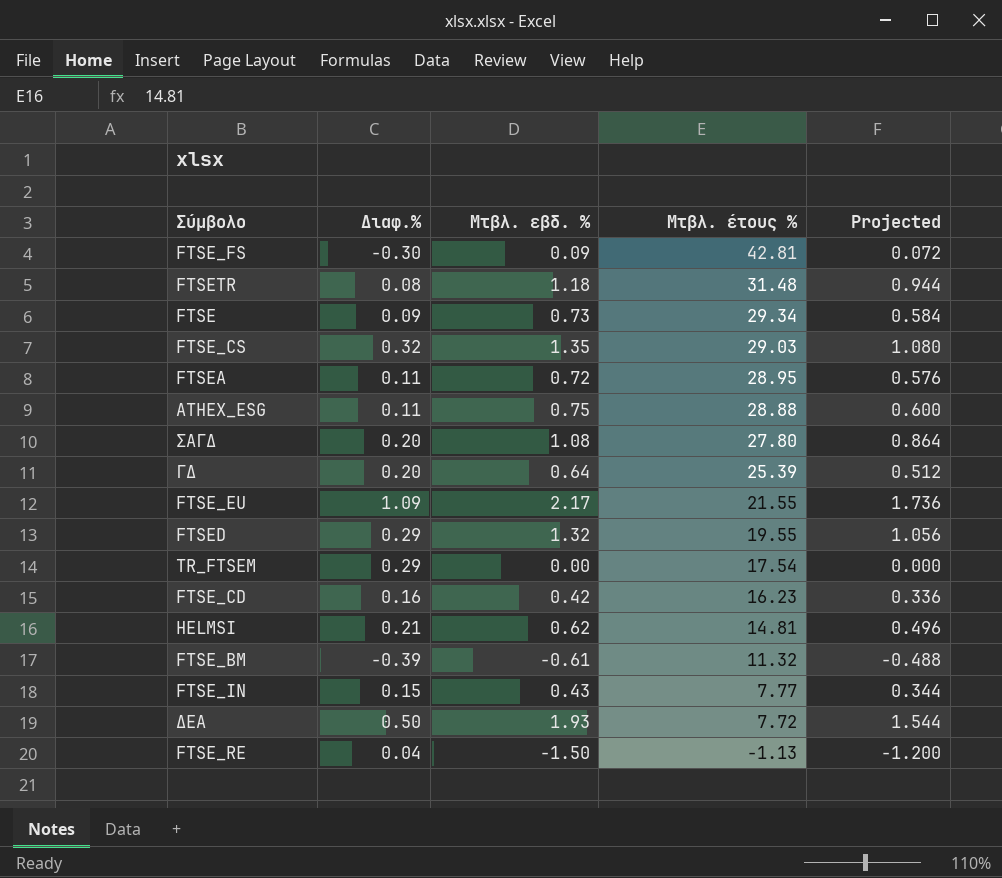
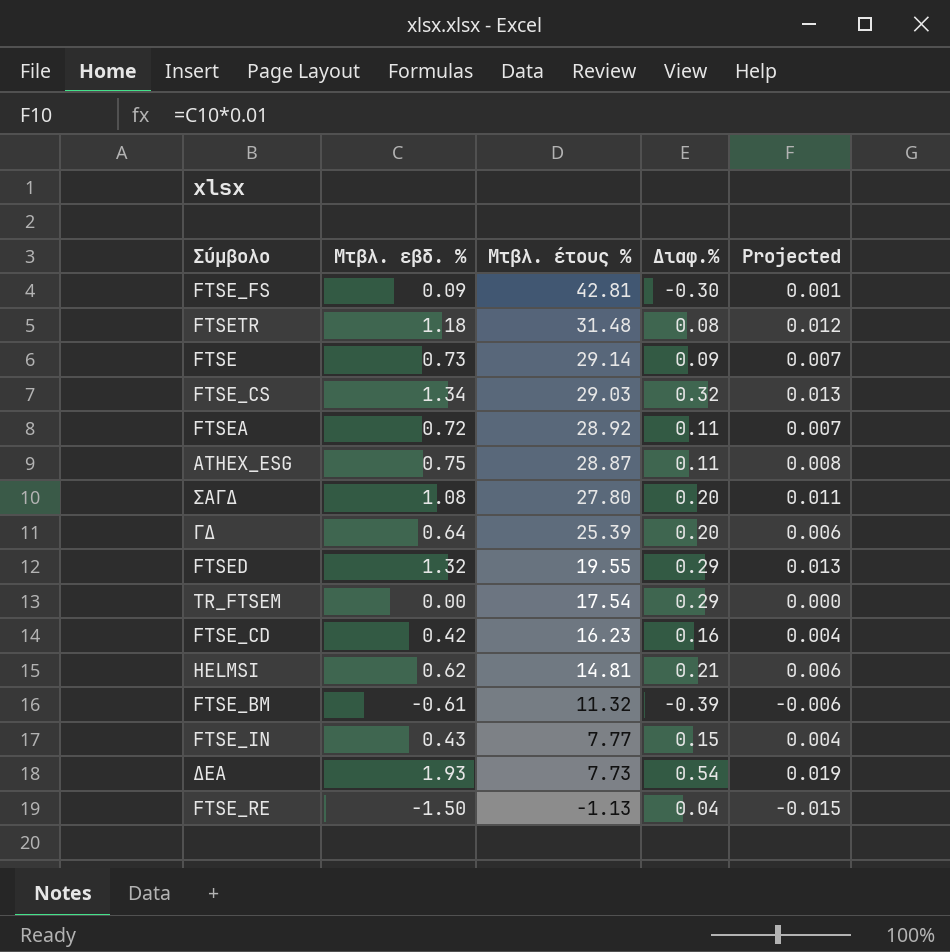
column Διαφ.% | position: 2 -> 4
column Projected | formula: [Μτβλ. εβδ. %] * 0.8 -> [Μτβλ. εβδ. %] * 0.01
row FTSE_EU: 1.09 | 2.17 | 21.55 | 1.736 -> none
FTSE | Μτβλ. έτους %: 29.34 -> 29.14
FTSE_CS | Μτβλ. εβδ. %: 1.35 -> 1.34
FTSEA | Μτβλ. έτους %: 28.95 -> 28.92
ATHEX_ESG | Μτβλ. έτους %: 28.88 -> 28.87
ΔΕΑ | Μτβλ. έτους %: 7.72 -> 7.73
ΔΕΑ | Διαφ.%: 0.50 -> 0.54

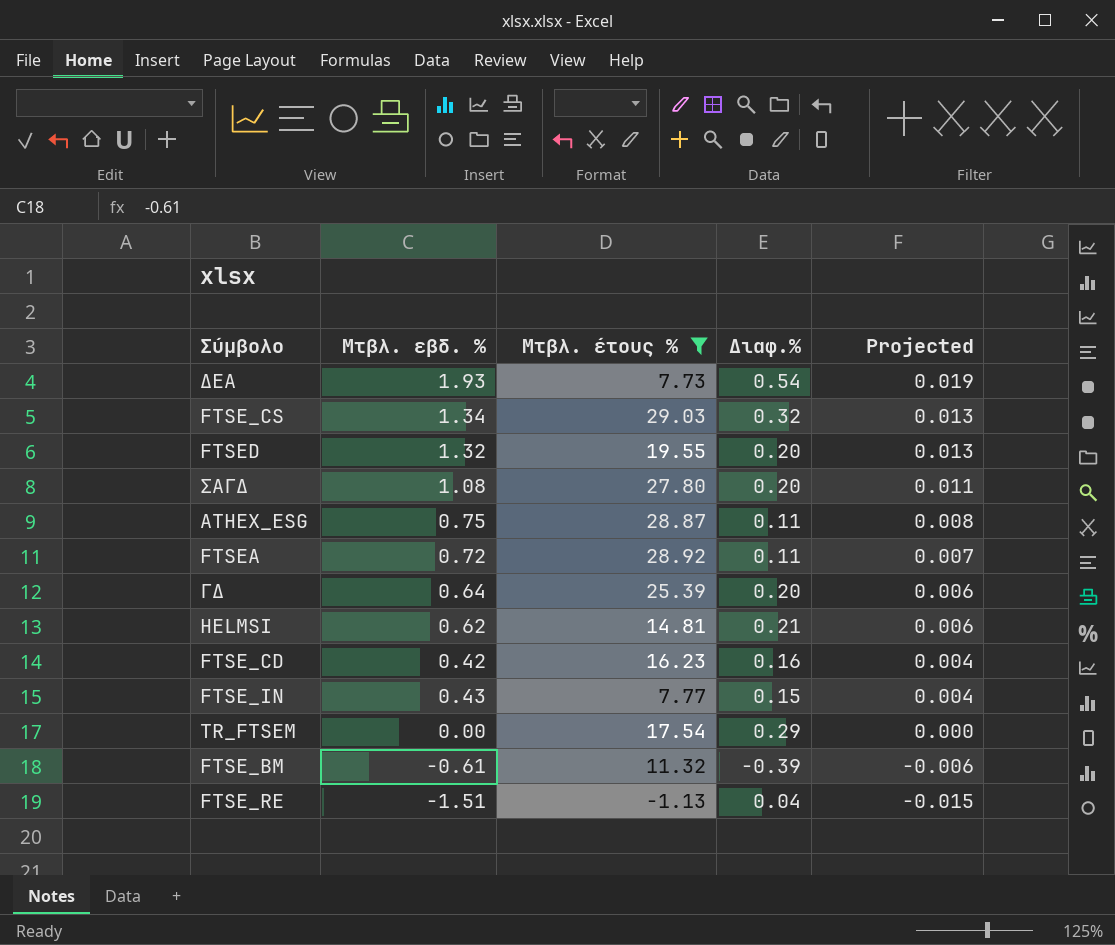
filter: none -> Μτβλ. έτους % <= 29.03
row order: Μτβλ. έτους % descending -> Projected descending
FTSED | Διαφ.%: 0.29 -> 0.20
FTSE_RE | Μτβλ. εβδ. %: -1.50 -> -1.51

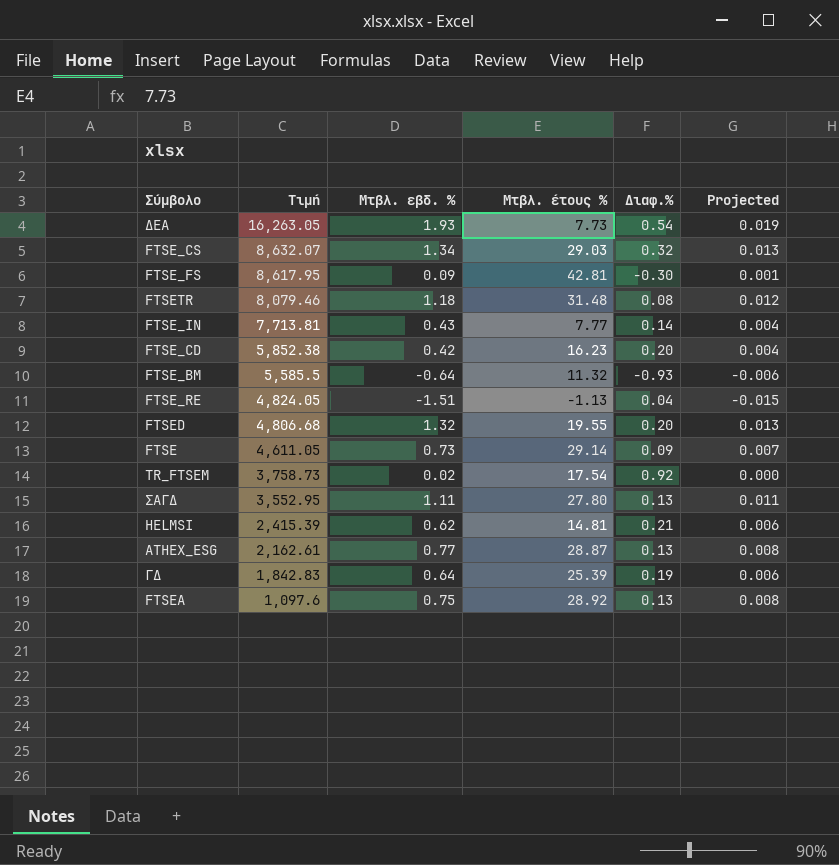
filter: Μτβλ. έτους % <= 29.03 -> none
row order: Projected descending -> Τιμή descending
column Τιμή | position: none -> 2
FTSE_IN | Διαφ.%: 0.15 -> 0.14
FTSE_CD | Διαφ.%: 0.16 -> 0.20
FTSE_BM | Μτβλ. εβδ. %: -0.61 -> -0.64
FTSE_BM | Διαφ.%: -0.39 -> -0.93
TR_FTSEM | Μτβλ. εβδ. %: 0.00 -> 0.02
TR_FTSEM | Διαφ.%: 0.29 -> 0.92
ΣΑΓΔ | Μτβλ. εβδ. %: 1.08 -> 1.11
ΣΑΓΔ | Διαφ.%: 0.20 -> 0.13
ATHEX_ESG | Μτβλ. εβδ. %: 0.75 -> 0.77
ATHEX_ESG | Διαφ.%: 0.11 -> 0.13
ΓΔ | Διαφ.%: 0.20 -> 0.19
FTSEA | Μτβλ. εβδ. %: 0.72 -> 0.75
FTSEA | Διαφ.%: 0.11 -> 0.13
FTSEA | Projected: 0.007 -> 0.008

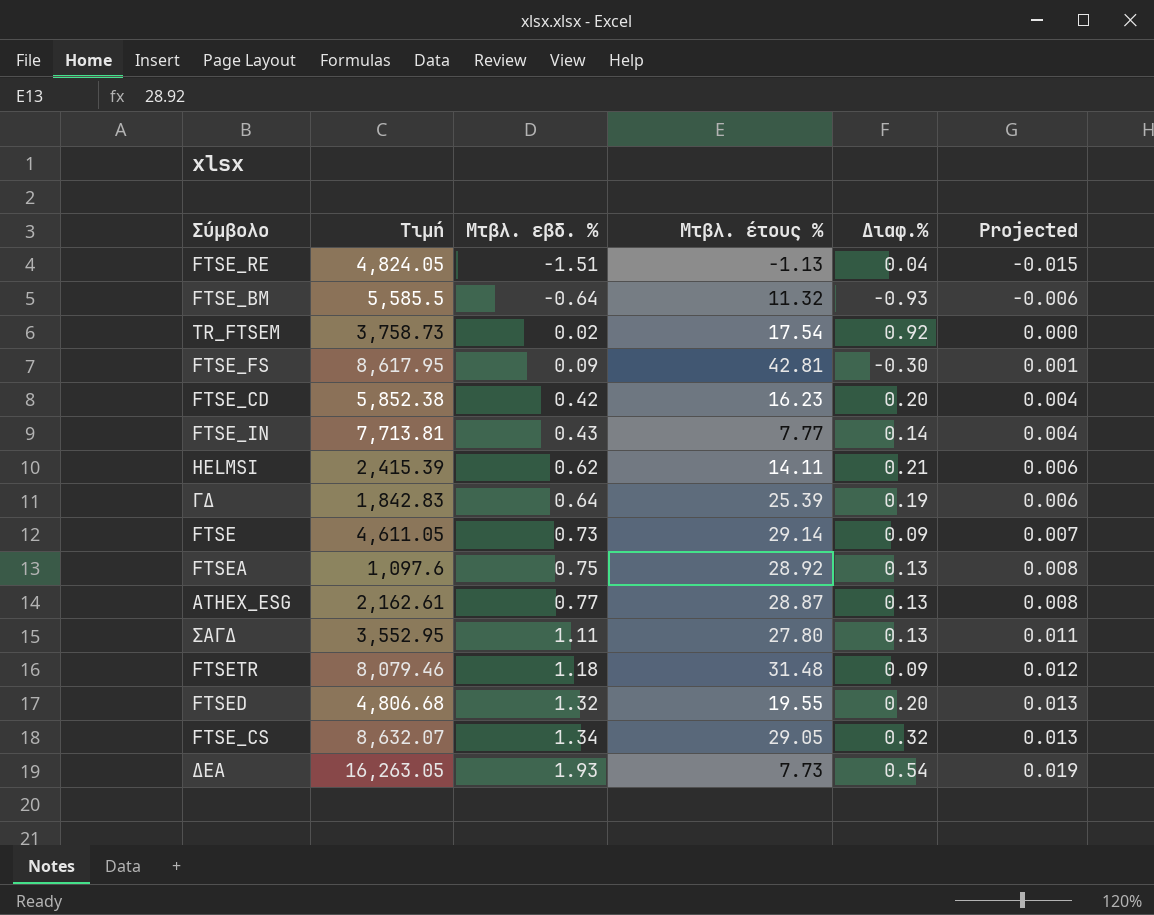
row order: Τιμή descending -> Μτβλ. εβδ. % ascending
HELMSI | Μτβλ. έτους %: 14.81 -> 14.11
FTSETR | Διαφ.%: 0.08 -> 0.09
FTSE_CS | Μτβλ. έτους %: 29.03 -> 29.05

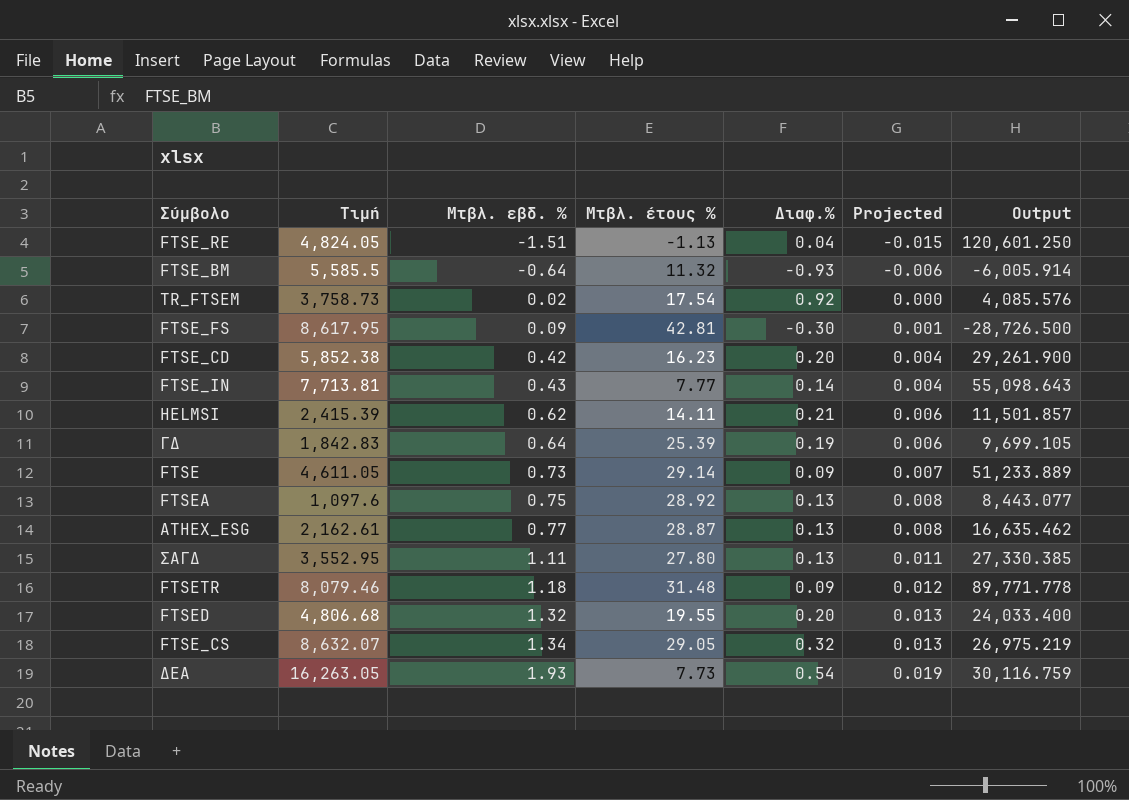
column Output | formula: none -> [Τιμή] / [Διαφ.%]

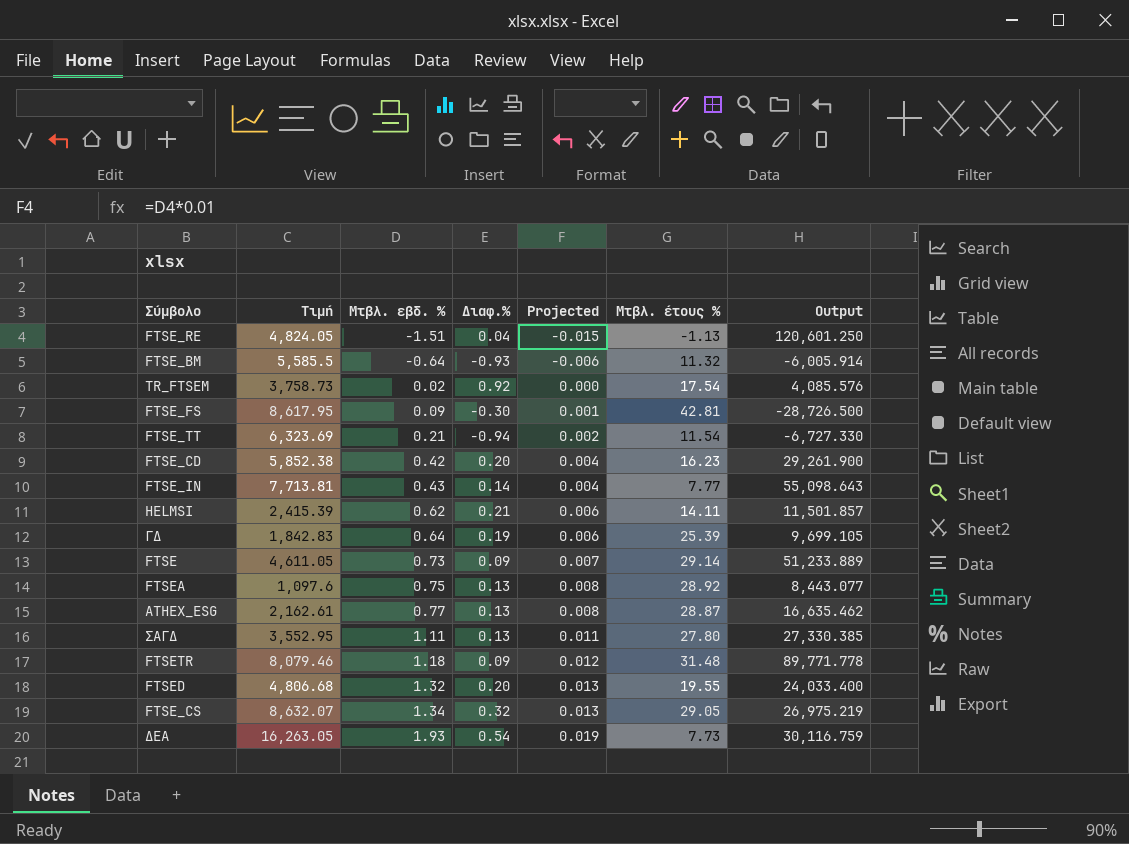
column Μτβλ. έτους % | position: 4 -> 6
row FTSE_TT: none -> 6,323.69 | 0.21 | -0.94 | 0.002 | 11.54 | -6,727.330

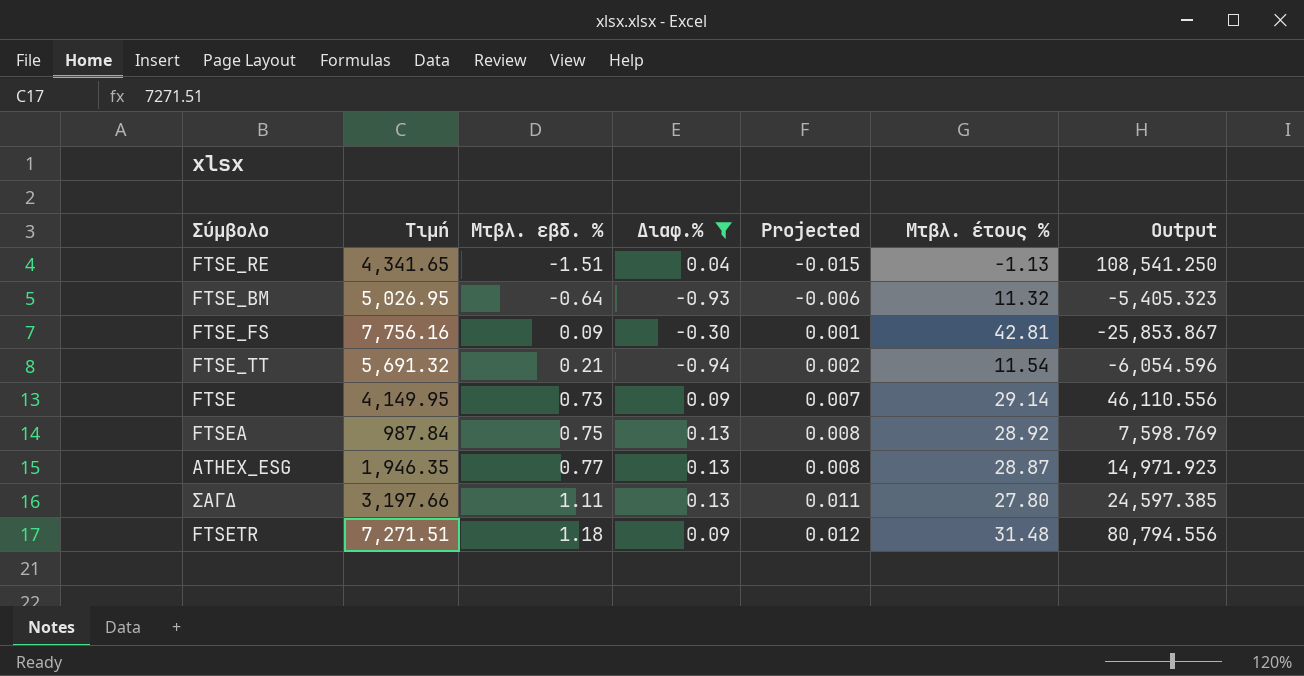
filter: none -> Διαφ.% <= 0.13
FTSE_RE | Τιμή: 4,824.05 -> 4,341.65
FTSE_RE | Output: 120,601.250 -> 108,541.250
FTSE_BM | Τιμή: 5,585.5 -> 5,026.95
FTSE_BM | Output: -6,005.914 -> -5,405.323
FTSE_FS | Τιμή: 8,617.95 -> 7,756.16
FTSE_FS | Output: -28,726.500 -> -25,853.867
FTSE_TT | Τιμή: 6,323.69 -> 5,691.32
FTSE_TT | Output: -6,727.330 -> -6,054.596
FTSE | Τιμή: 4,611.05 -> 4,149.95
FTSE | Output: 51,233.889 -> 46,110.556
FTSEA | Τιμή: 1,097.6 -> 987.84
FTSEA | Output: 8,443.077 -> 7,598.769
ATHEX_ESG | Τιμή: 2,162.61 -> 1,946.35
ATHEX_ESG | Output: 16,635.462 -> 14,971.923
ΣΑΓΔ | Τιμή: 3,552.95 -> 3,197.66
ΣΑΓΔ | Output: 27,330.385 -> 24,597.385
FTSETR | Τιμή: 8,079.46 -> 7,271.51
FTSETR | Output: 89,771.778 -> 80,794.556

